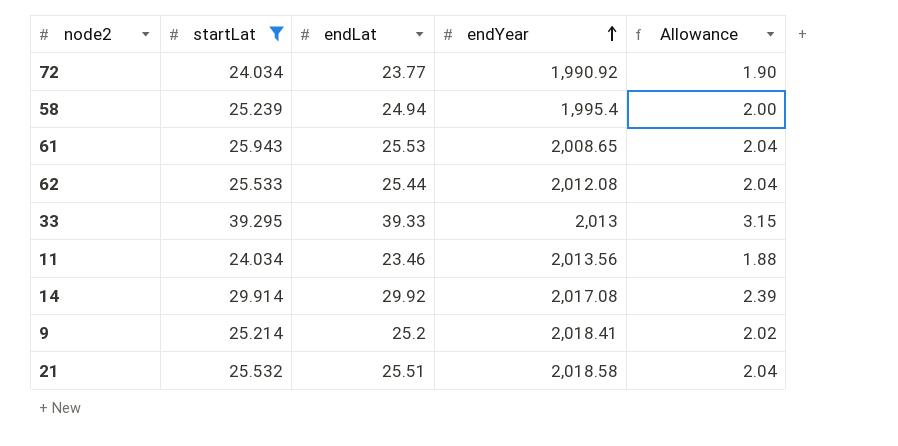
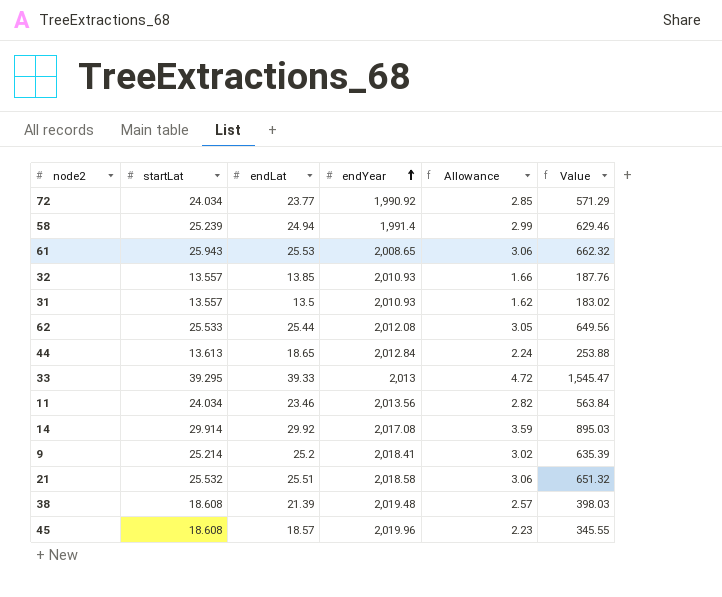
filter: startLat >= 24.034 -> none
column Allowance | formula: [endLat] * 0.08 -> [endLat] * 0.12
column Value | formula: none -> [startLat] * [endLat]
58 | endYear: 1,995.4 -> 1,991.4

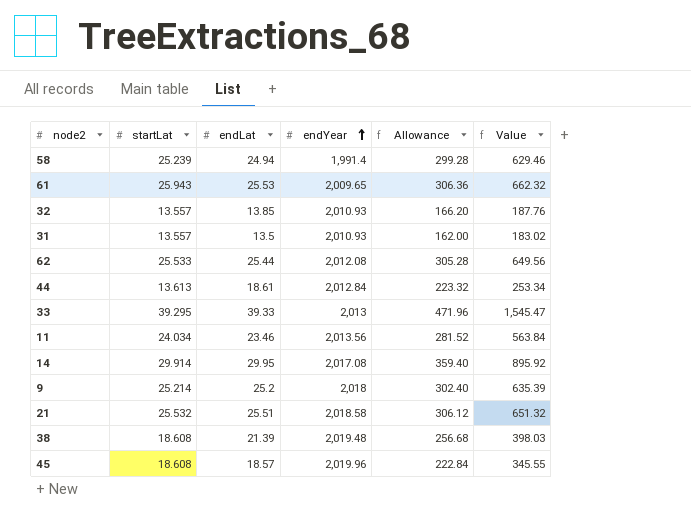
column Allowance | formula: [endLat] * 0.12 -> [endLat] * 12
row 72: 24.034 | 23.77 | 1,990.92 | 2.85 | 571.29 -> none
61 | endYear: 2,008.65 -> 2,009.65
44 | endLat: 18.65 -> 18.61
44 | Value: 253.88 -> 253.34
14 | endLat: 29.92 -> 29.95
14 | Value: 895.03 -> 895.92
9 | endYear: 2,018.41 -> 2,018

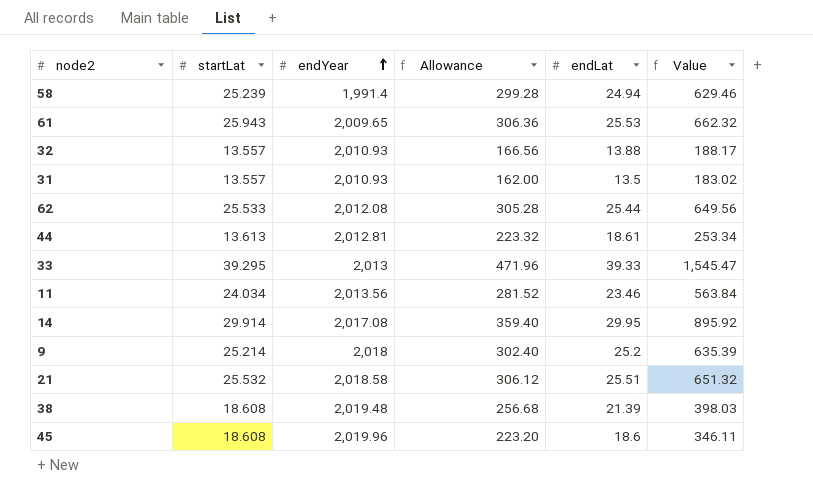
column endLat | position: 3 -> 5
32 | Allowance: 166.20 -> 166.56
32 | endLat: 13.85 -> 13.88
32 | Value: 187.76 -> 188.17
44 | endYear: 2,012.84 -> 2,012.81
45 | Allowance: 222.84 -> 223.20
45 | endLat: 18.57 -> 18.6
45 | Value: 345.55 -> 346.11

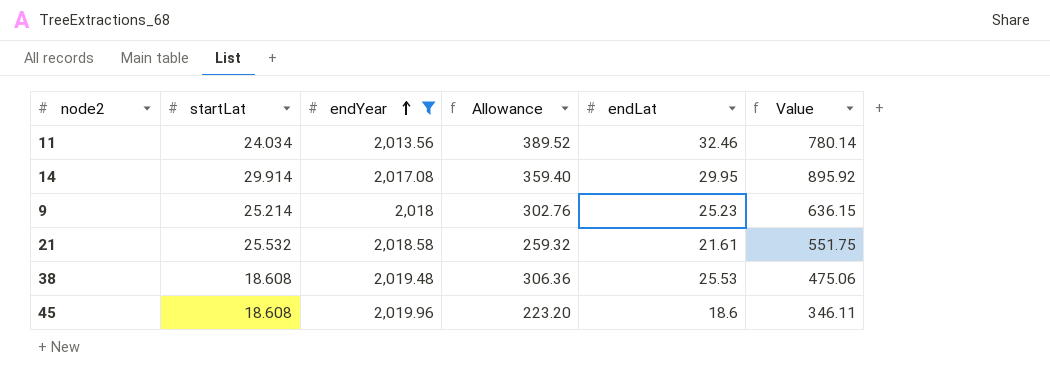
filter: none -> endYear >= 2,013.56
11 | Allowance: 281.52 -> 389.52
11 | endLat: 23.46 -> 32.46
11 | Value: 563.84 -> 780.14
9 | Allowance: 302.40 -> 302.76
9 | endLat: 25.2 -> 25.23
9 | Value: 635.39 -> 636.15
21 | Allowance: 306.12 -> 259.32
21 | endLat: 25.51 -> 21.61
21 | Value: 651.32 -> 551.75
38 | Allowance: 256.68 -> 306.36
38 | endLat: 21.39 -> 25.53
38 | Value: 398.03 -> 475.06

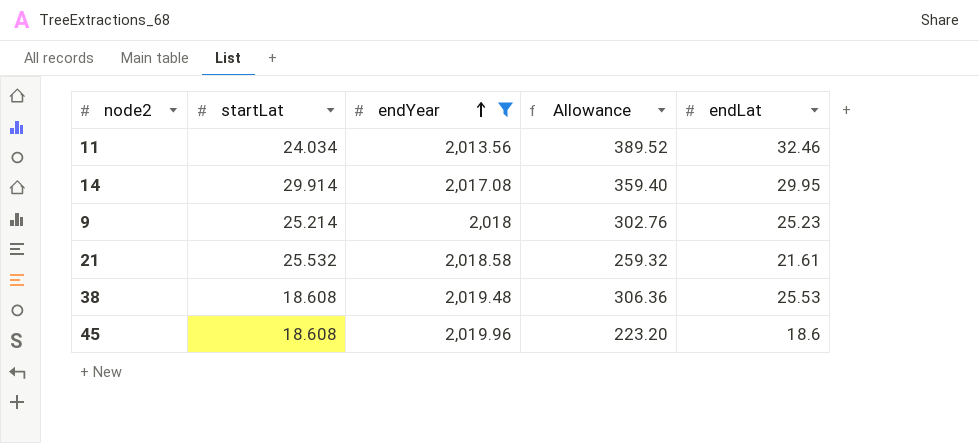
column Value | formula: [startLat] * [endLat] -> none

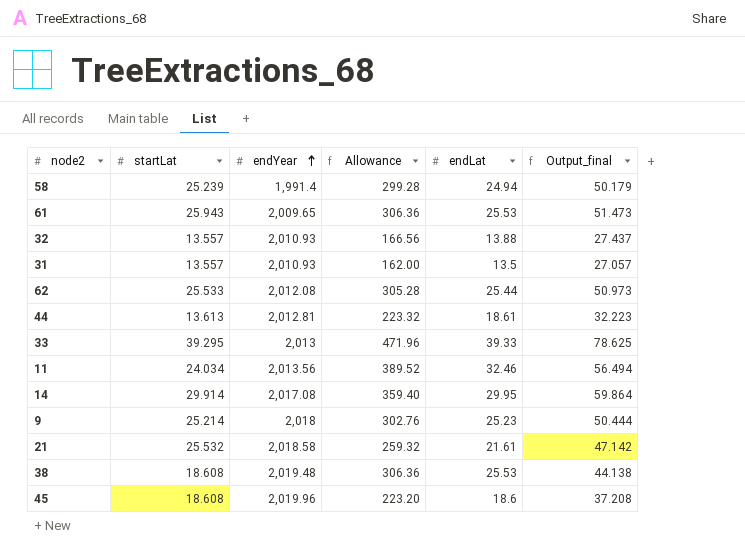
filter: endYear >= 2,013.56 -> none
column Output_final | formula: none -> [startLat] + [endLat]

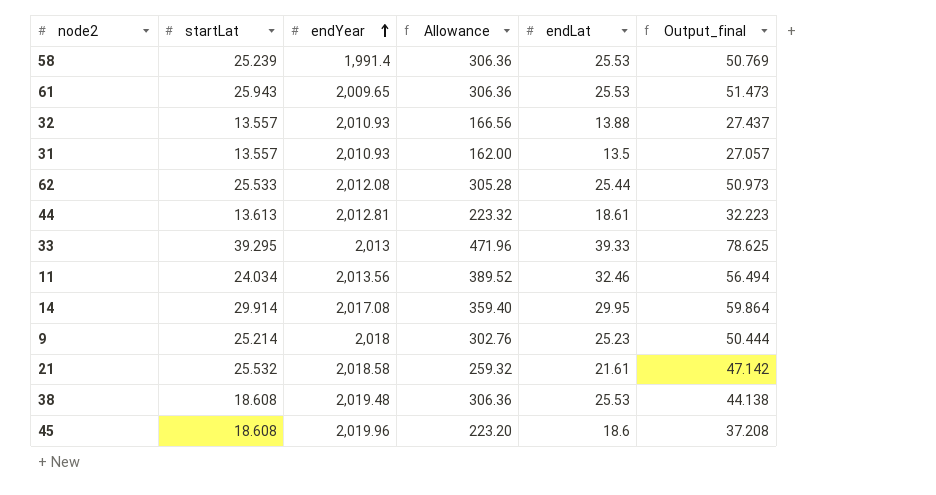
58 | Allowance: 299.28 -> 306.36
58 | endLat: 24.94 -> 25.53
58 | Output_final: 50.179 -> 50.769

